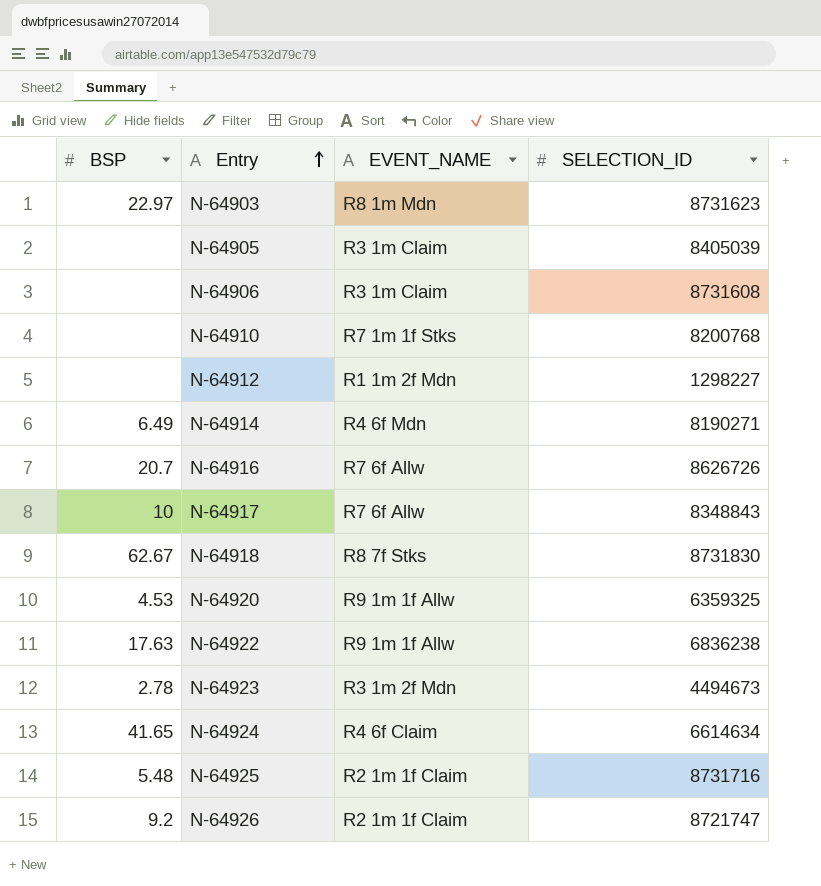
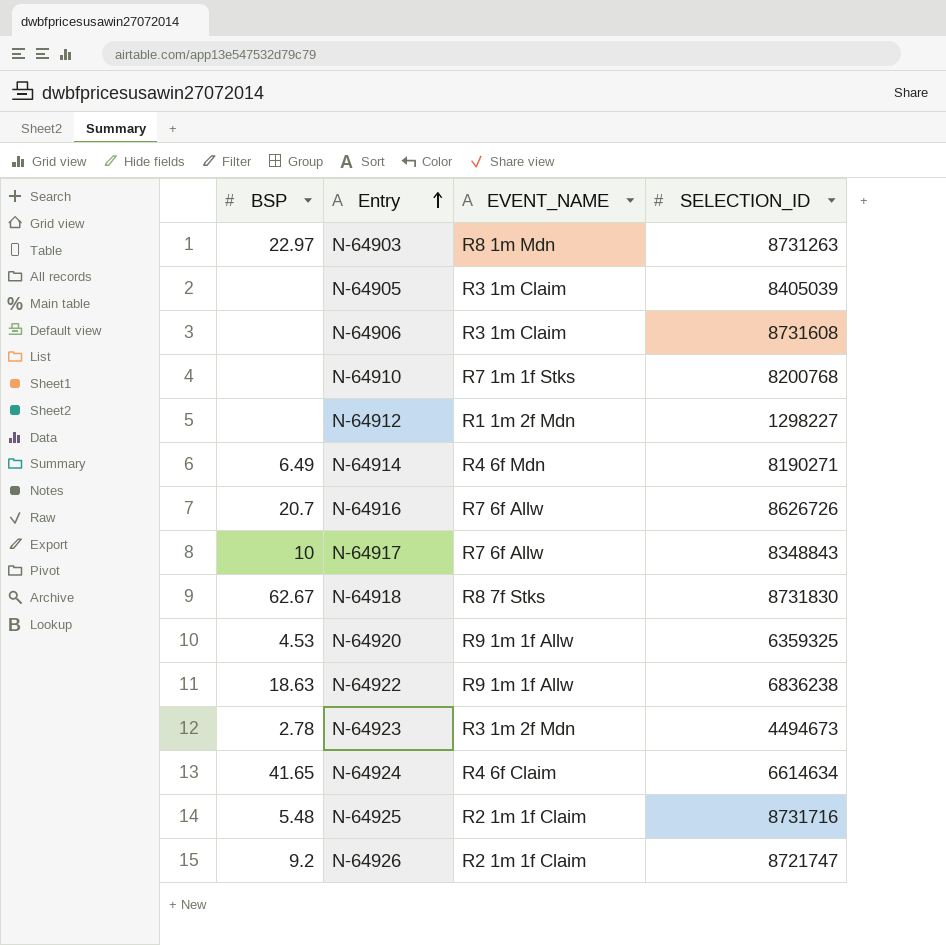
N-64903 | SELECTION_ID: 8731623 -> 8731263
N-64922 | BSP: 17.63 -> 18.63

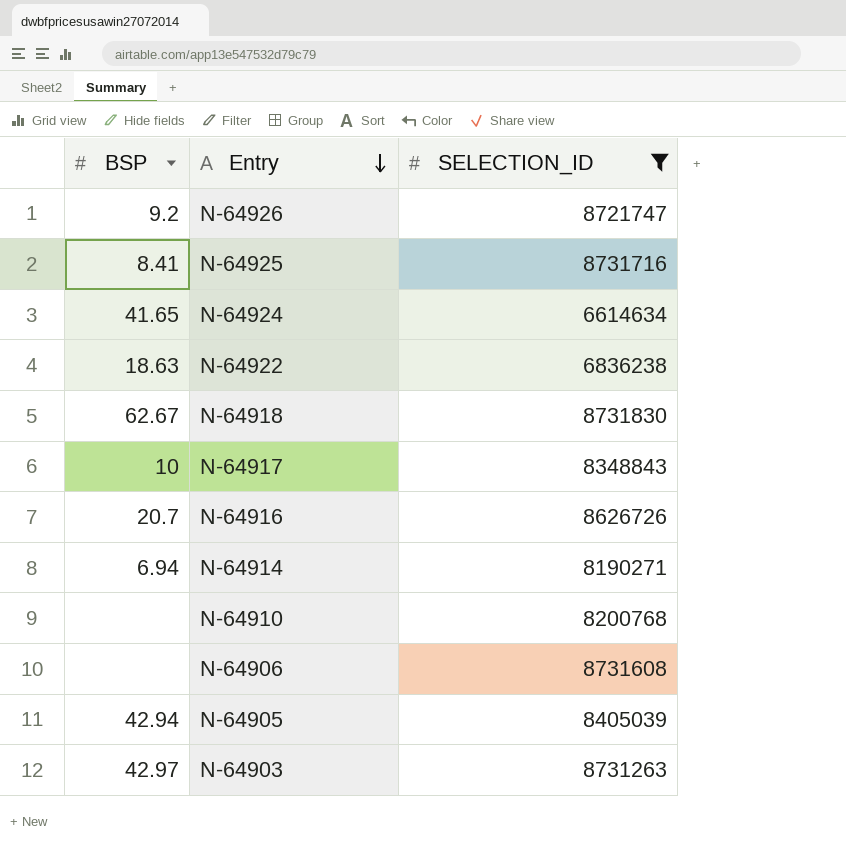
filter: none -> SELECTION_ID >= 6614634
row order: Entry ascending -> Entry descending
column EVENT_NAME | position: 3 -> none
N-64925 | BSP: 5.48 -> 8.41
N-64914 | BSP: 6.49 -> 6.94
N-64905 | BSP: none -> 42.94
N-64903 | BSP: 22.97 -> 42.97

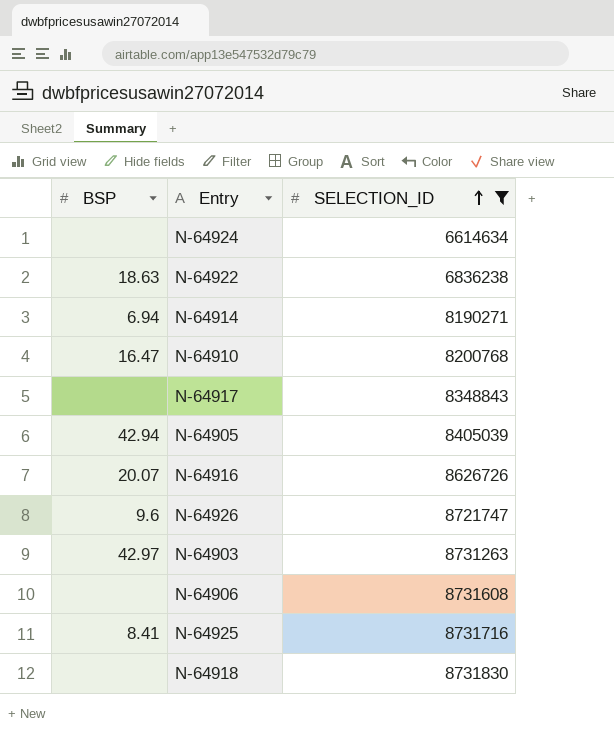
row order: Entry descending -> SELECTION_ID ascending
N-64924 | BSP: 41.65 -> none
N-64910 | BSP: none -> 16.47
N-64917 | BSP: 10 -> none
N-64916 | BSP: 20.7 -> 20.07
N-64926 | BSP: 9.2 -> 9.6
N-64918 | BSP: 62.67 -> none

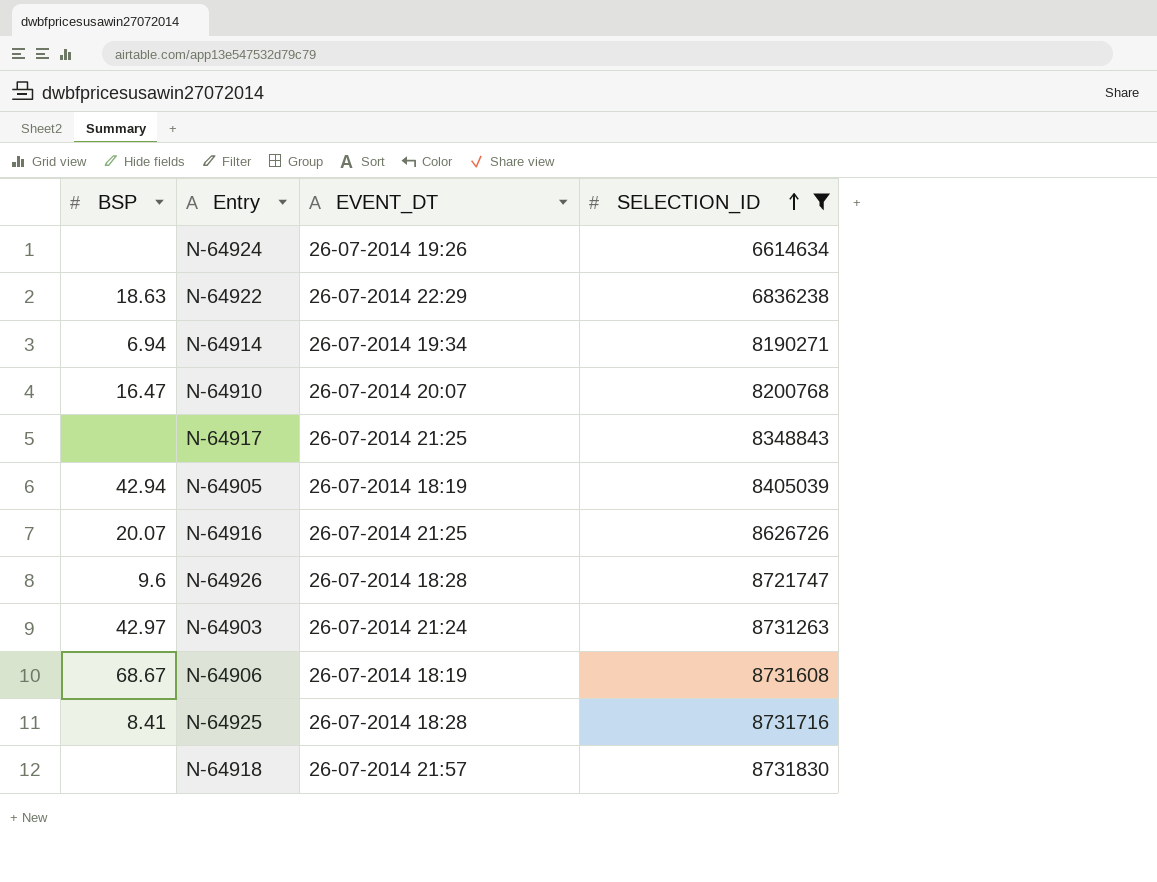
column EVENT_DT | position: none -> 3
N-64906 | BSP: none -> 68.67

